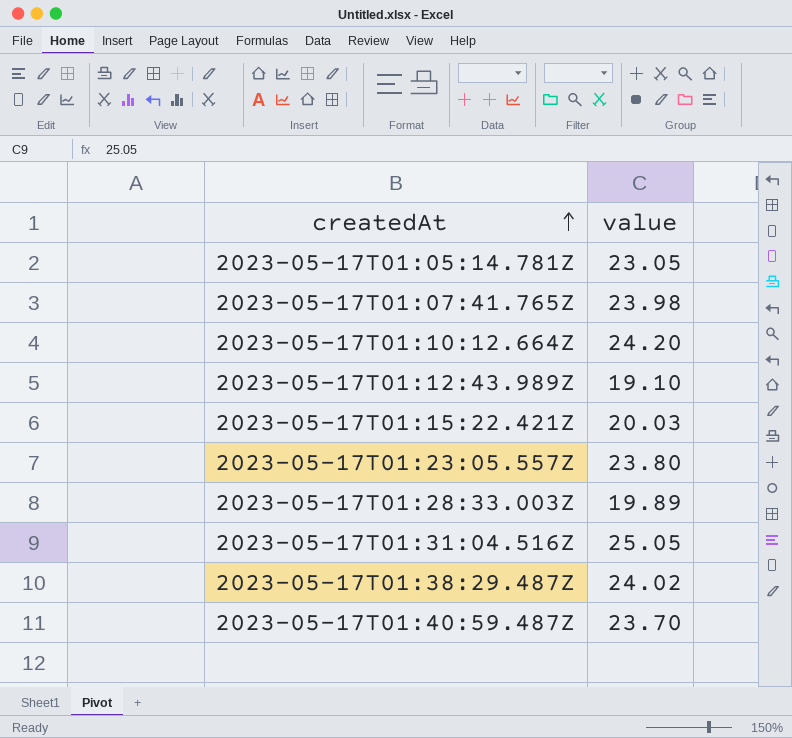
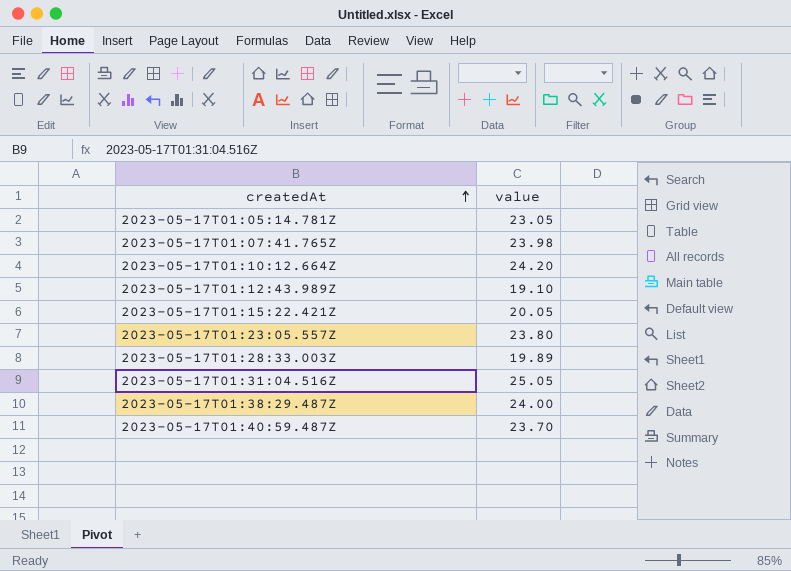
2023-05-17T01:15:22.421Z | value: 20.03 -> 20.05
2023-05-17T01:38:29.487Z | value: 24.02 -> 24.00

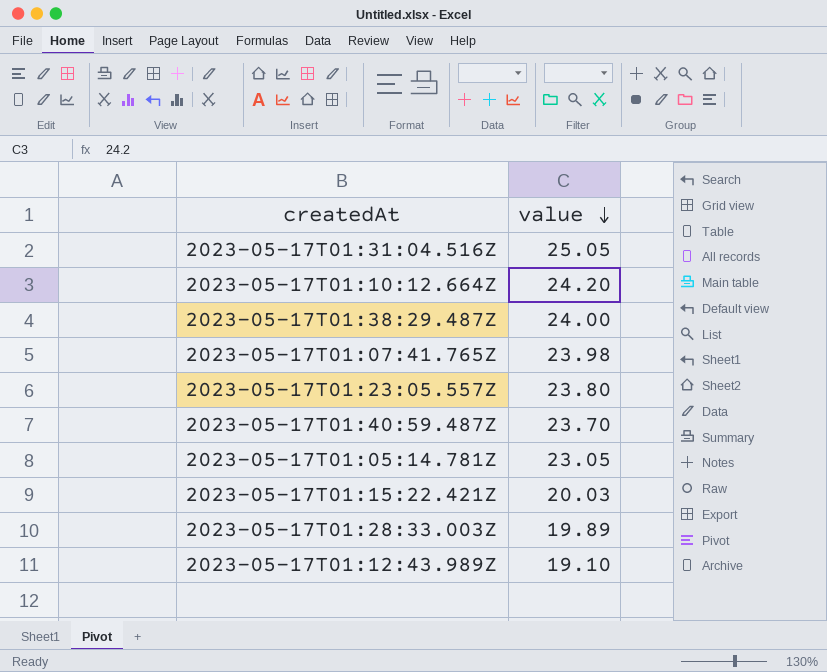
row order: createdAt ascending -> value descending
2023-05-17T01:15:22.421Z | value: 20.05 -> 20.03

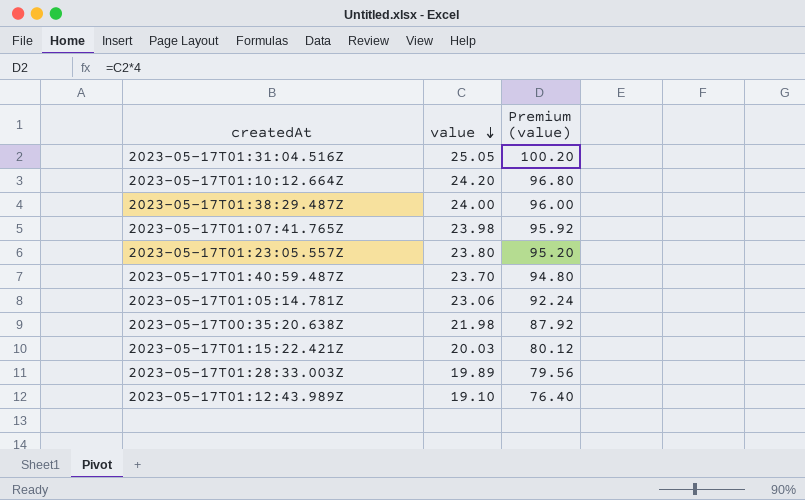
column Premium (value) | formula: none -> [value] * 4
2023-05-17T01:05:14.781Z | value: 23.05 -> 23.06
row 2023-05-17T00:35:20.638Z: none -> 21.98 | 87.92

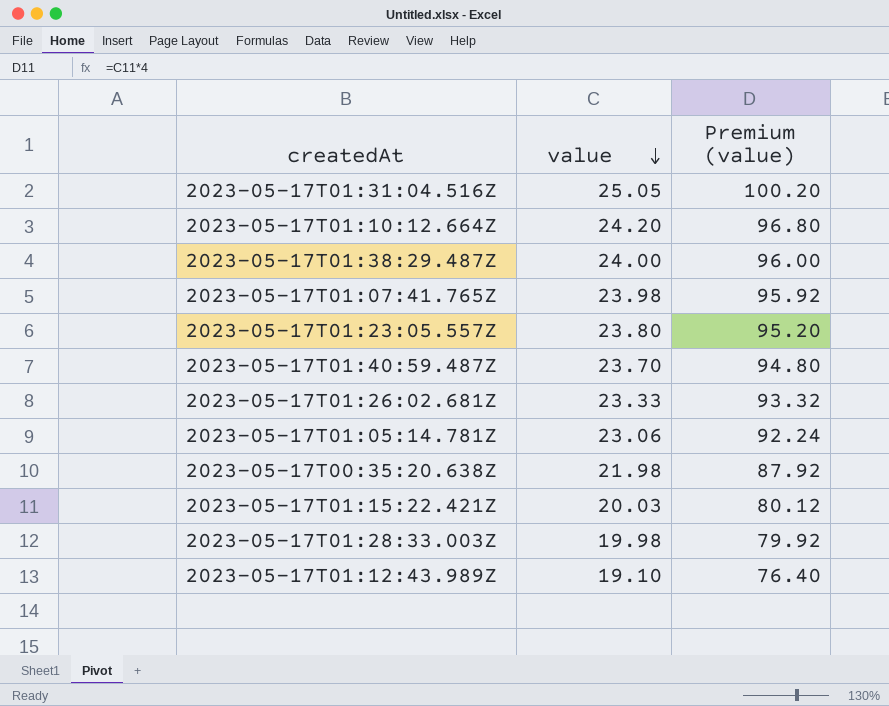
row 2023-05-17T01:26:02.681Z: none -> 23.33 | 93.32
2023-05-17T01:28:33.003Z | value: 19.89 -> 19.98
2023-05-17T01:28:33.003Z | Premium (value): 79.56 -> 79.92

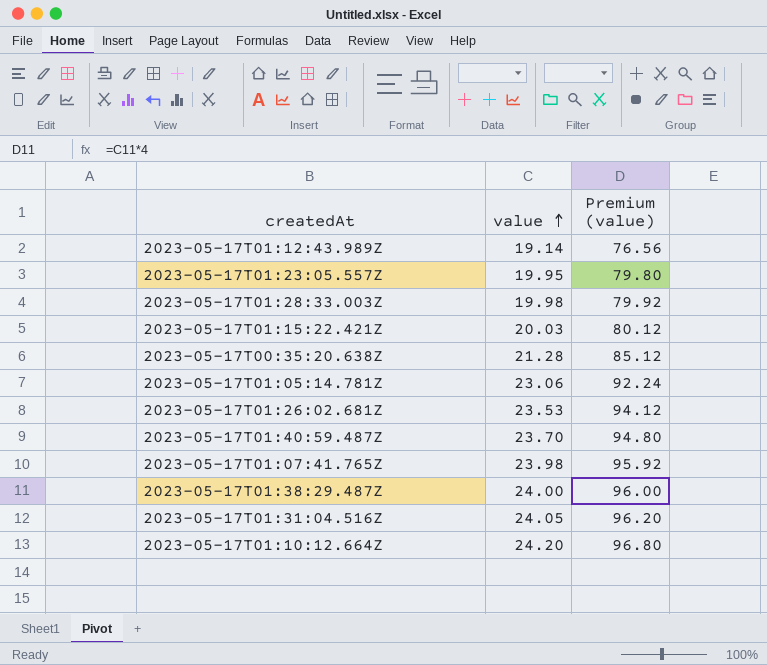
row order: value descending -> value ascending
2023-05-17T01:12:43.989Z | value: 19.10 -> 19.14
2023-05-17T01:12:43.989Z | Premium (value): 76.40 -> 76.56
2023-05-17T01:23:05.557Z | value: 23.80 -> 19.95
2023-05-17T01:23:05.557Z | Premium (value): 95.20 -> 79.80
2023-05-17T00:35:20.638Z | value: 21.98 -> 21.28
2023-05-17T00:35:20.638Z | Premium (value): 87.92 -> 85.12
2023-05-17T01:26:02.681Z | value: 23.33 -> 23.53
2023-05-17T01:26:02.681Z | Premium (value): 93.32 -> 94.12
2023-05-17T01:31:04.516Z | value: 25.05 -> 24.05
2023-05-17T01:31:04.516Z | Premium (value): 100.20 -> 96.20

